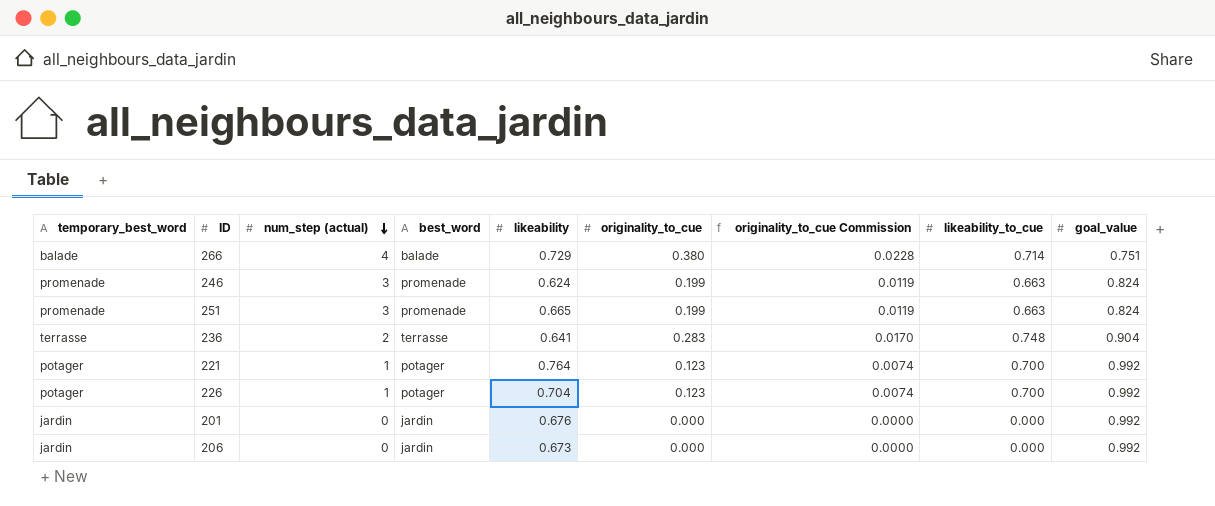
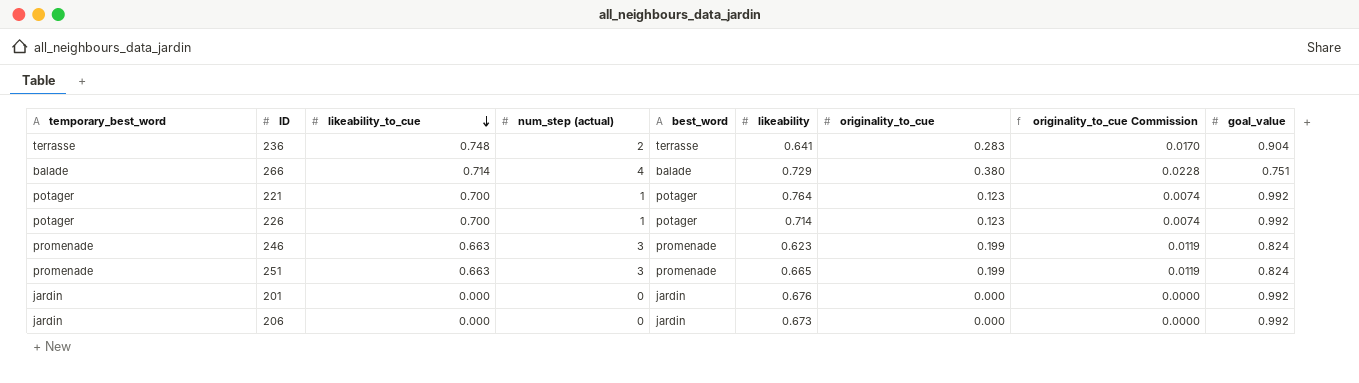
row order: num_step (actual) descending -> likeability_to_cue descending
column likeability_to_cue | position: 8 -> 3
226 | likeability: 0.704 -> 0.714
246 | likeability: 0.624 -> 0.623

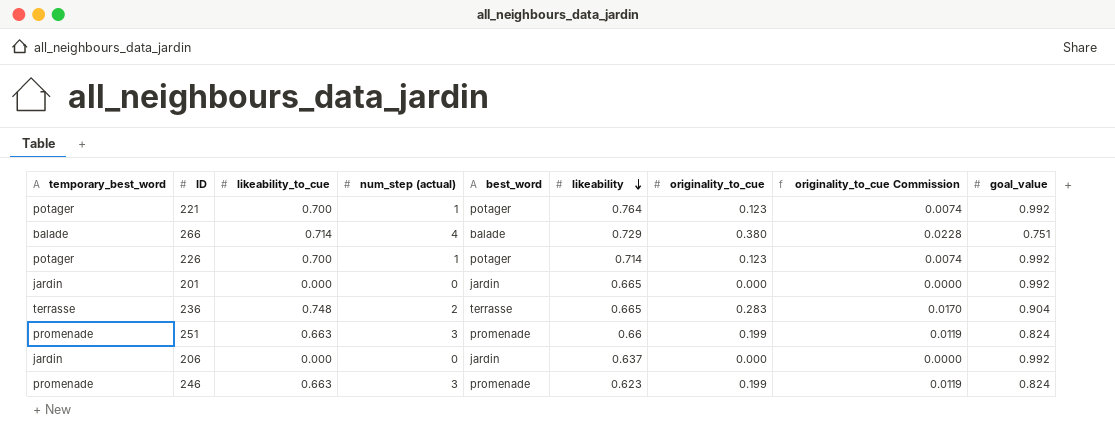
row order: likeability_to_cue descending -> likeability descending
201 | likeability: 0.676 -> 0.665
236 | likeability: 0.641 -> 0.665
251 | likeability: 0.665 -> 0.66
206 | likeability: 0.673 -> 0.637

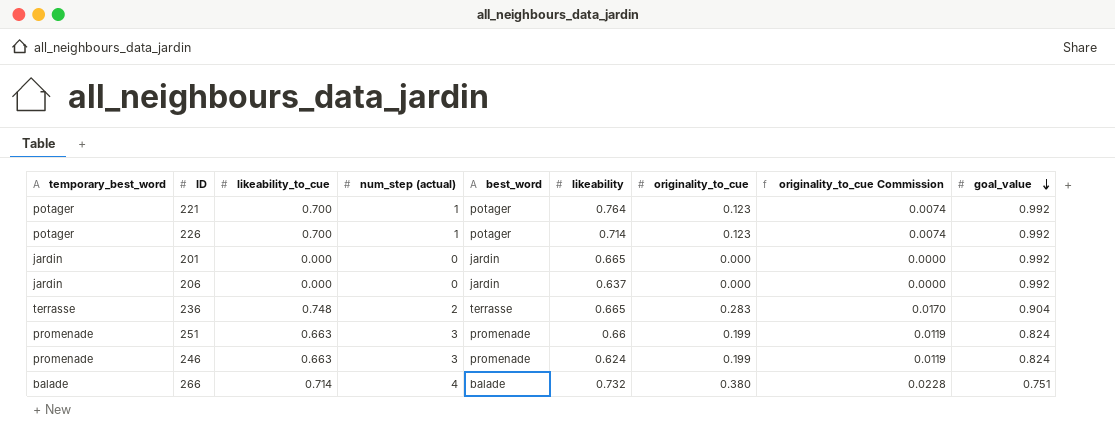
row order: likeability descending -> goal_value descending
246 | likeability: 0.623 -> 0.624
266 | likeability: 0.729 -> 0.732

